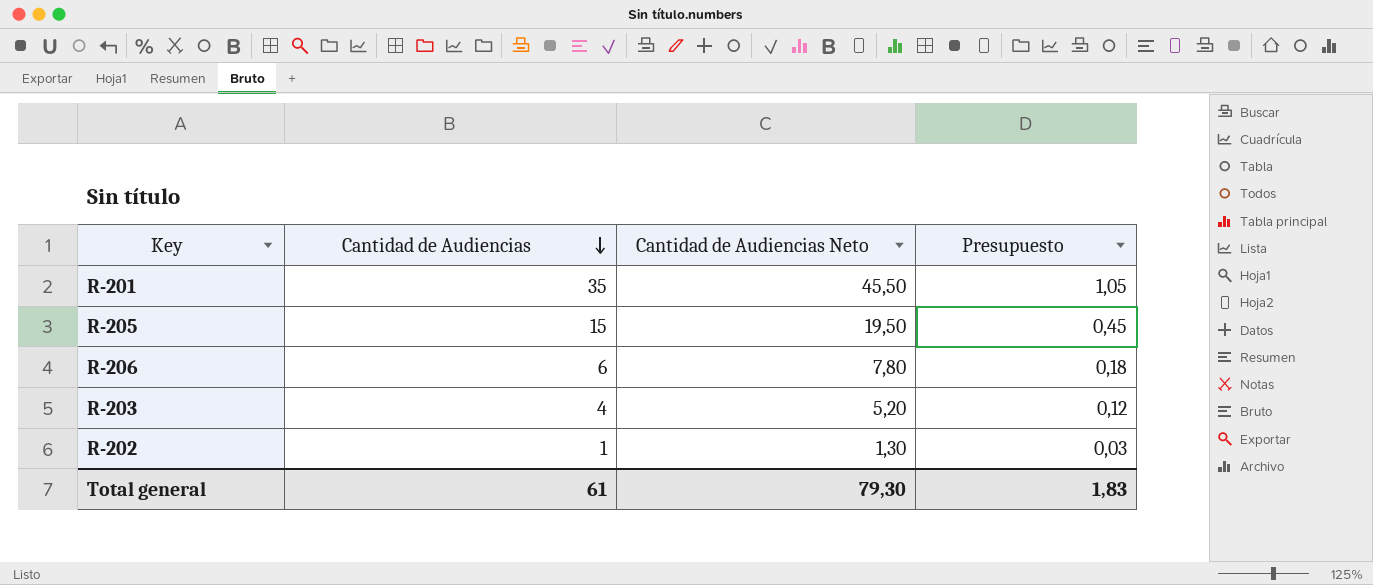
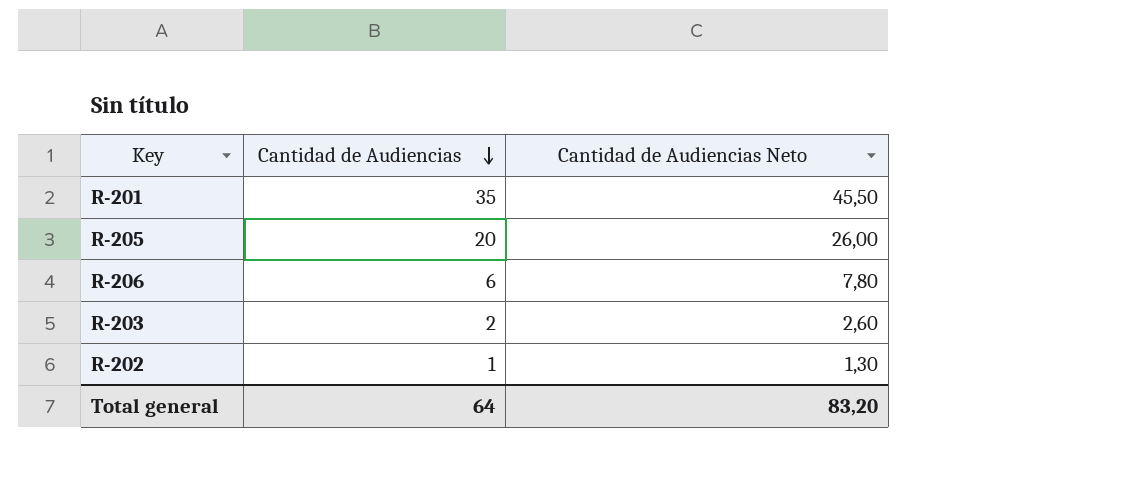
column Presupuesto | formula: [Cantidad de Audiencias] * 0,03 -> none
R-205 | Cantidad de Audiencias: 15 -> 20
R-205 | Cantidad de Audiencias Neto: 19,50 -> 26,00
R-203 | Cantidad de Audiencias: 4 -> 2
R-203 | Cantidad de Audiencias Neto: 5,20 -> 2,60
Total general | Cantidad de Audiencias: 61 -> 64
Total general | Cantidad de Audiencias Neto: 79,30 -> 83,20

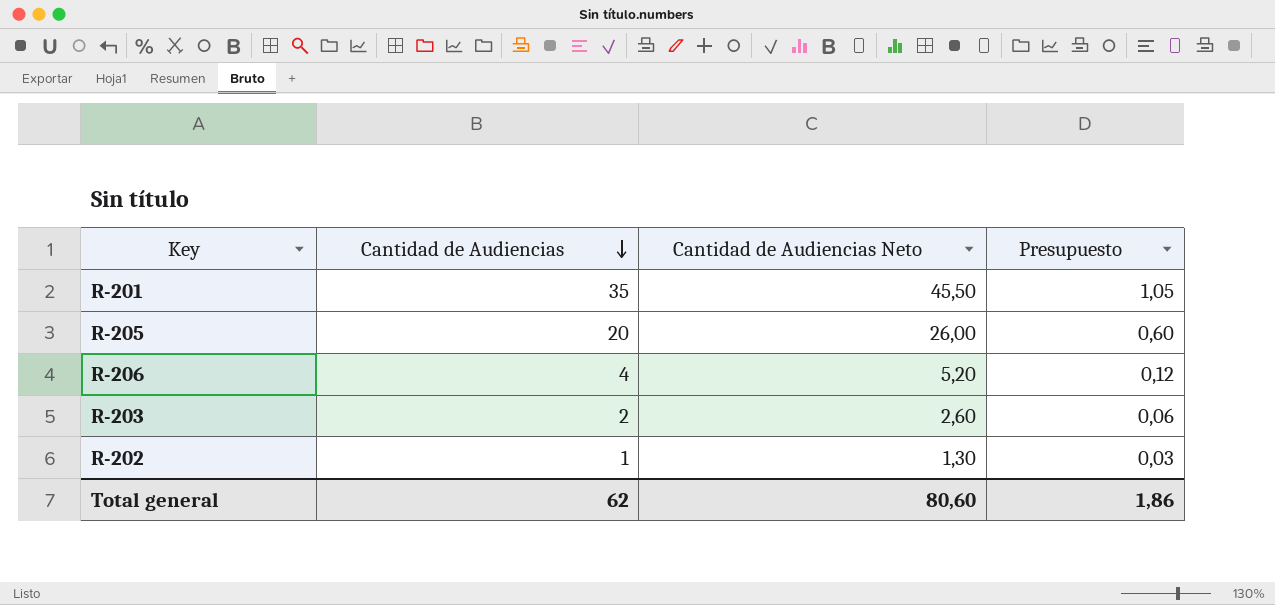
column Presupuesto | formula: none -> [Cantidad de Audiencias] * 0,03
R-206 | Cantidad de Audiencias: 6 -> 4
R-206 | Cantidad de Audiencias Neto: 7,80 -> 5,20
Total general | Cantidad de Audiencias: 64 -> 62
Total general | Cantidad de Audiencias Neto: 83,20 -> 80,60

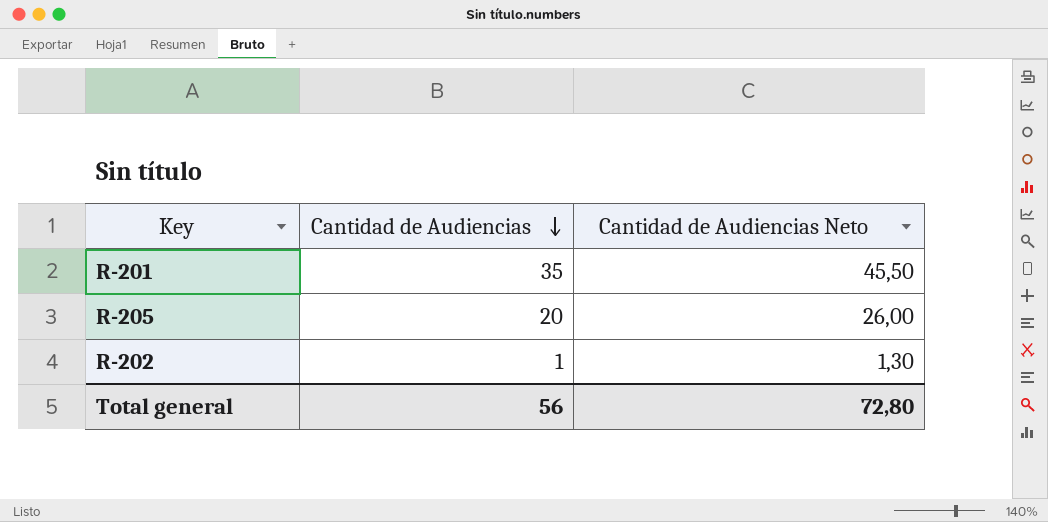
column Presupuesto | formula: [Cantidad de Audiencias] * 0,03 -> none
row R-206: 4 | 5,20 | 0,12 -> none
row R-203: 2 | 2,60 | 0,06 -> none
Total general | Cantidad de Audiencias: 62 -> 56
Total general | Cantidad de Audiencias Neto: 80,60 -> 72,80

